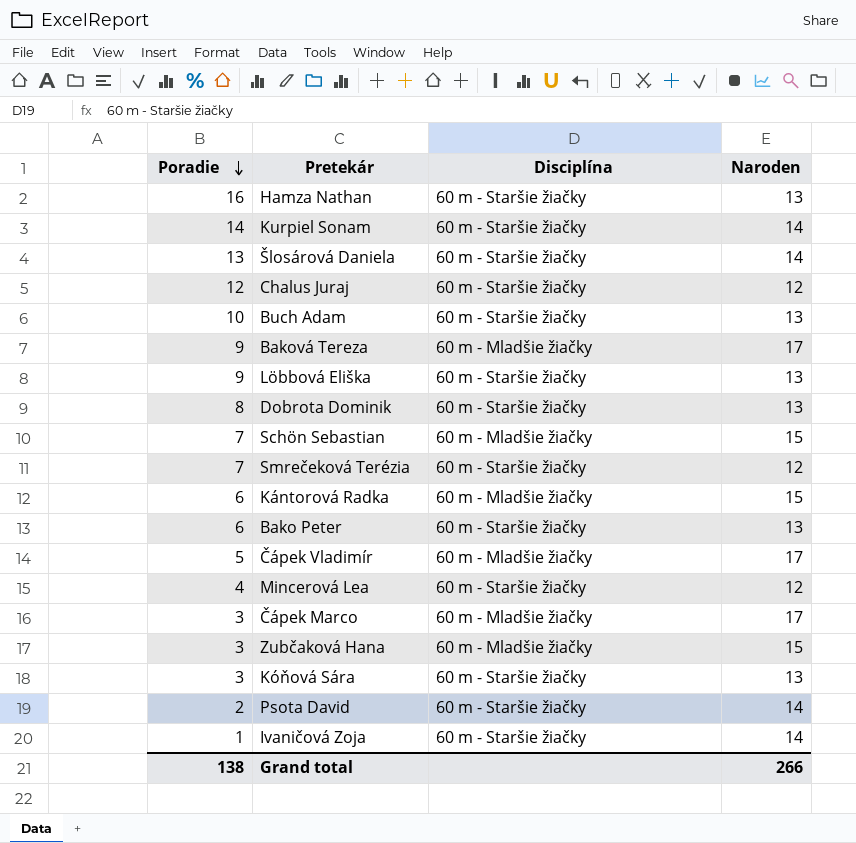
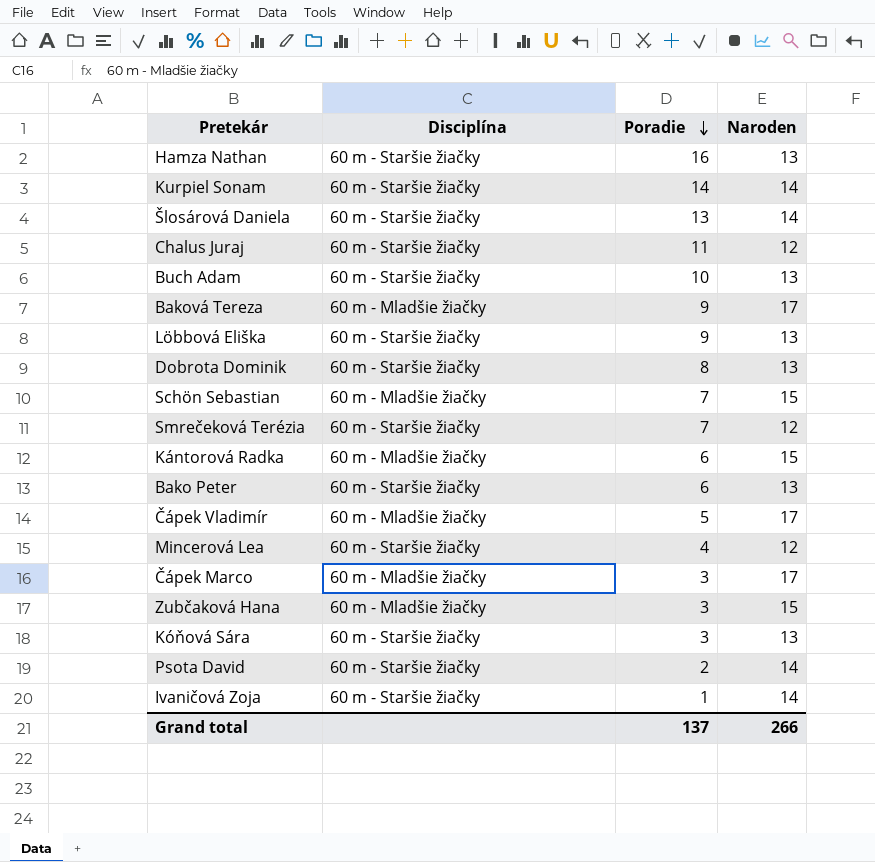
column Poradie | position: 1 -> 3
Chalus Juraj | Poradie: 12 -> 11
Grand total | Poradie: 138 -> 137

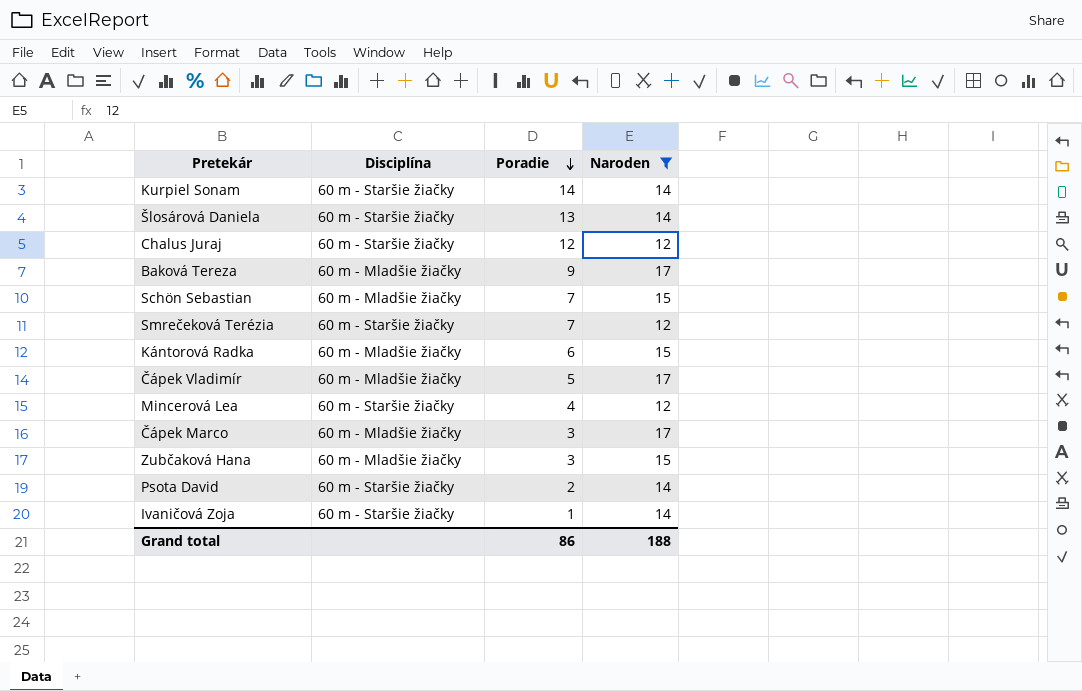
filter: none -> Naroden != 13
Chalus Juraj | Poradie: 11 -> 12
Grand total | Poradie: 137 -> 86
Grand total | Naroden: 266 -> 188

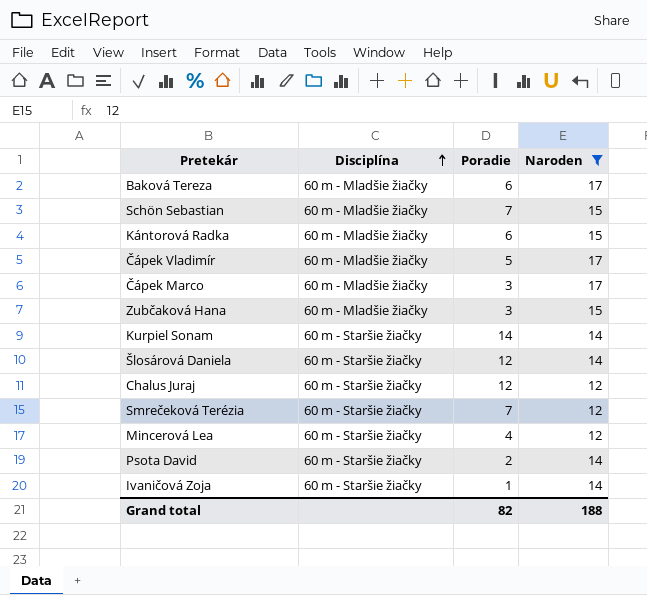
row order: Poradie descending -> Disciplína ascending
Baková Tereza | Poradie: 9 -> 6
Šlosárová Daniela | Poradie: 13 -> 12
Grand total | Poradie: 86 -> 82

